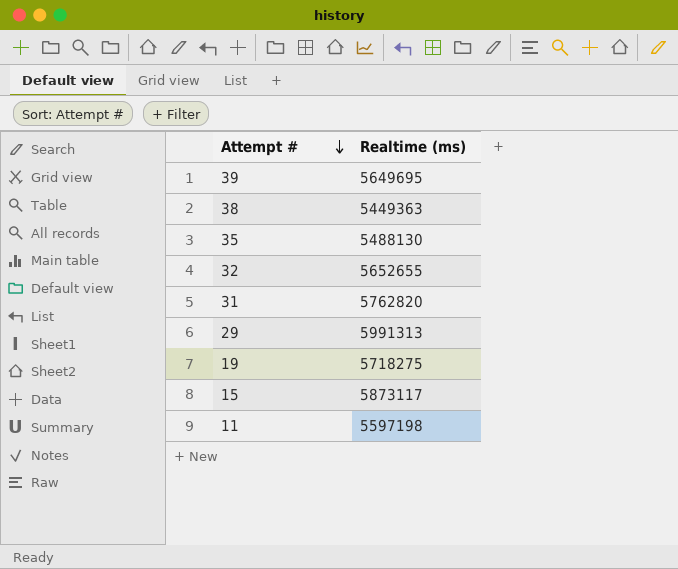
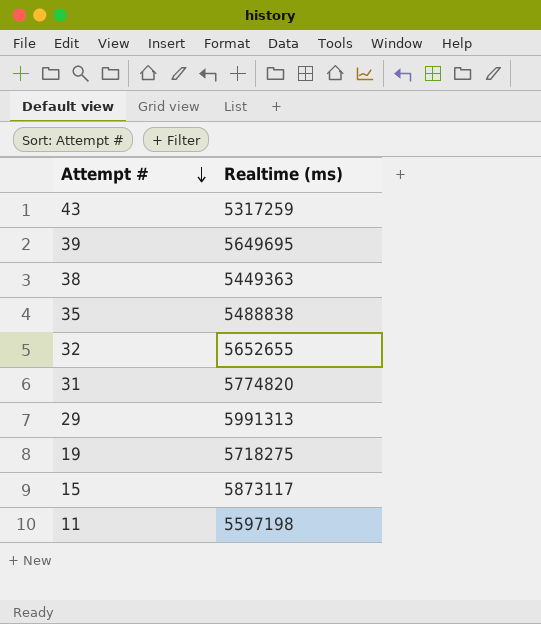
row 43: none -> 5317259
35 | Realtime (ms): 5488130 -> 5488838
31 | Realtime (ms): 5762820 -> 5774820

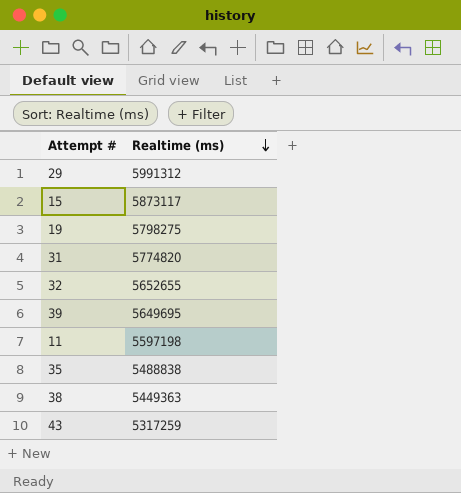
row order: Attempt # descending -> Realtime (ms) descending
29 | Realtime (ms): 5991313 -> 5991312
19 | Realtime (ms): 5718275 -> 5798275

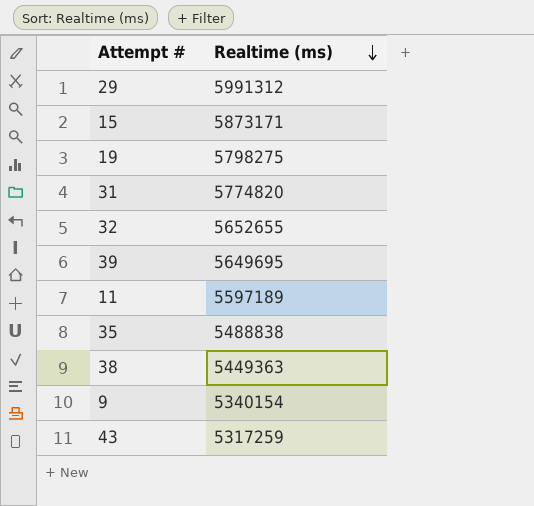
15 | Realtime (ms): 5873117 -> 5873171
11 | Realtime (ms): 5597198 -> 5597189
row 9: none -> 5340154

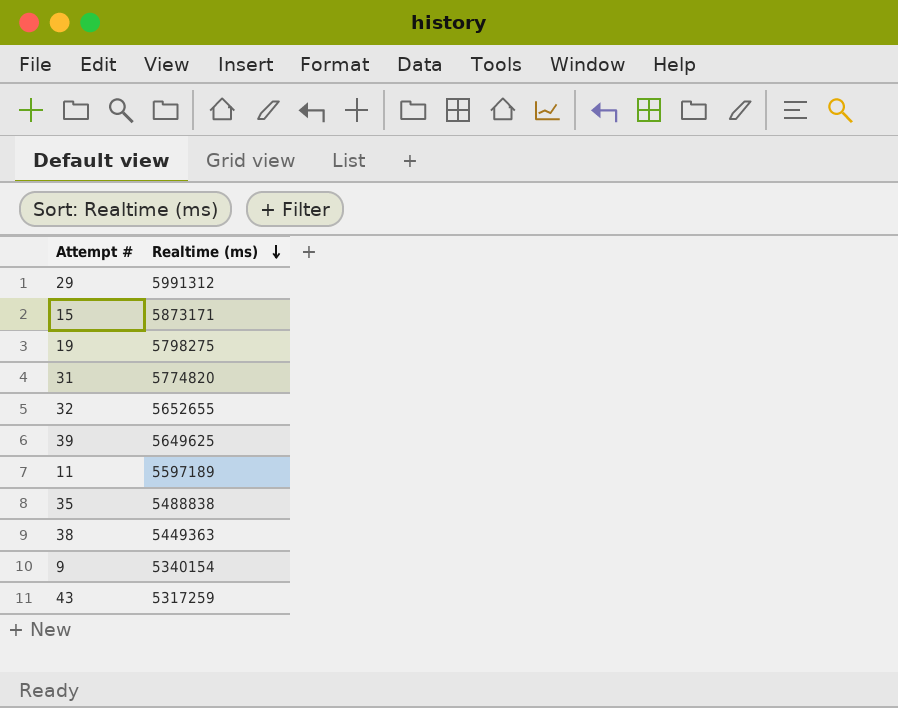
39 | Realtime (ms): 5649695 -> 5649625

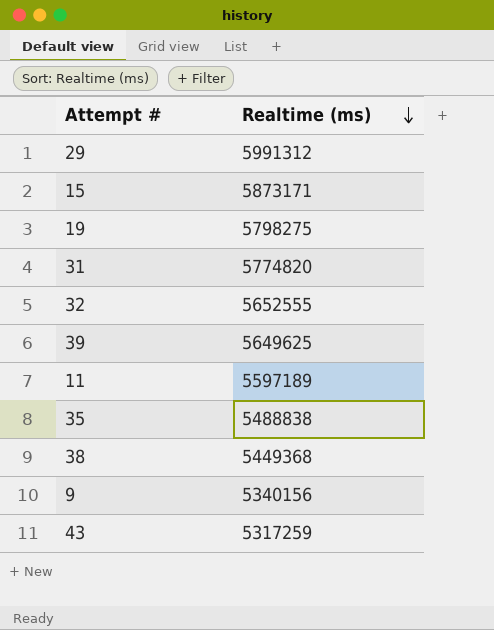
32 | Realtime (ms): 5652655 -> 5652555
38 | Realtime (ms): 5449363 -> 5449368
9 | Realtime (ms): 5340154 -> 5340156

